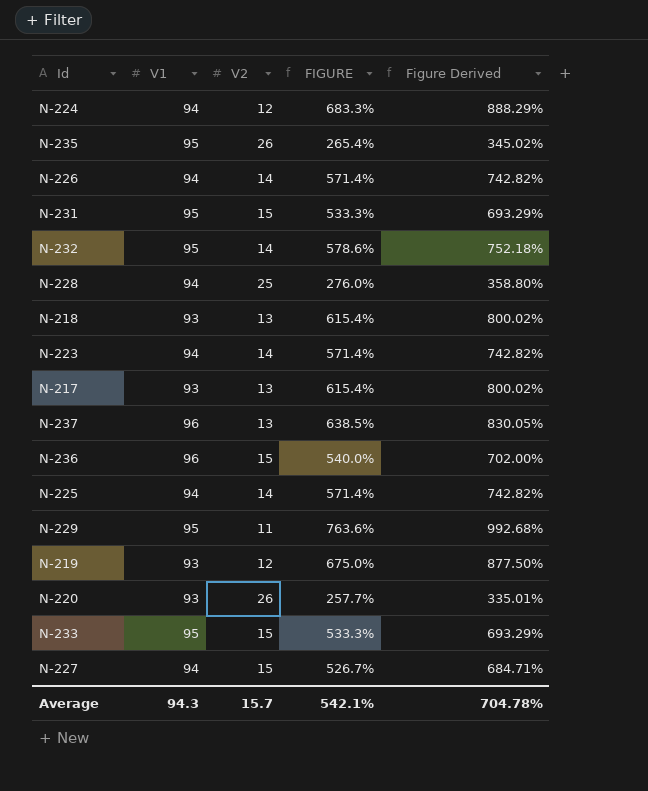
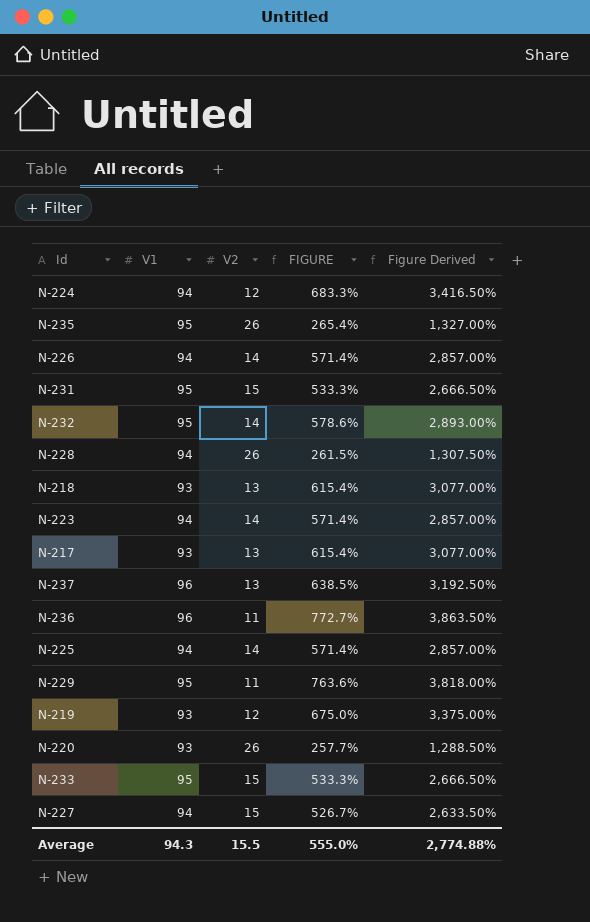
column Figure Derived | formula: [FIGURE] * 1.3 -> [FIGURE] * 5
N-228 | V2: 25 -> 26
N-228 | FIGURE: 276.0% -> 261.5%
N-236 | V2: 15 -> 11
N-236 | FIGURE: 540.0% -> 772.7%
Average | V2: 15.7 -> 15.5
Average | FIGURE: 542.1% -> 555.0%
Average | Figure Derived: 704.78% -> 2,774.88%

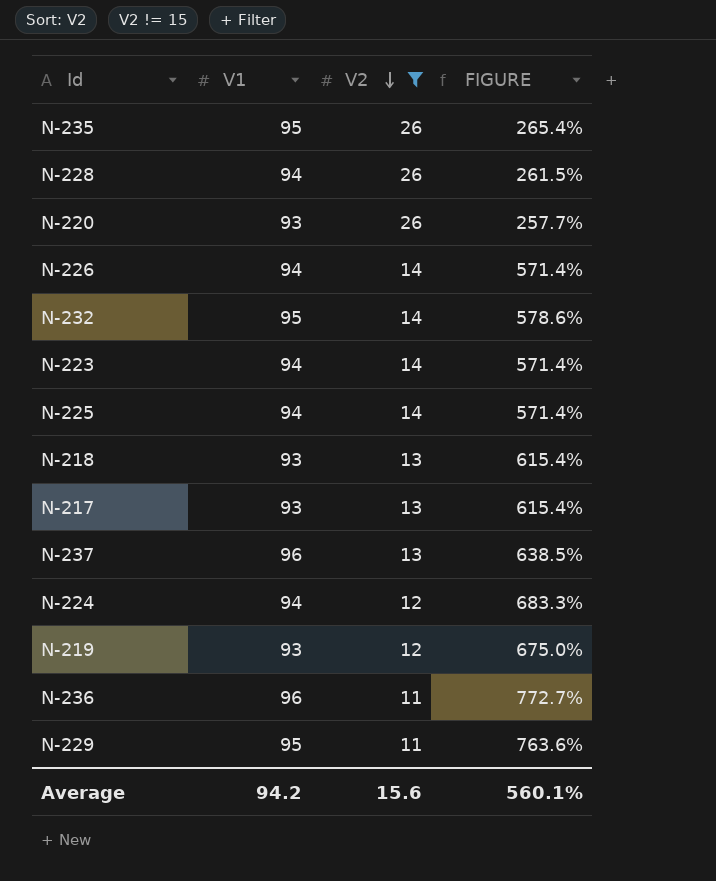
filter: none -> V2 != 15
row order: none -> V2 descending
column Figure Derived | formula: [FIGURE] * 5 -> none
Average | V1: 94.3 -> 94.2
Average | V2: 15.5 -> 15.6
Average | FIGURE: 555.0% -> 560.1%

